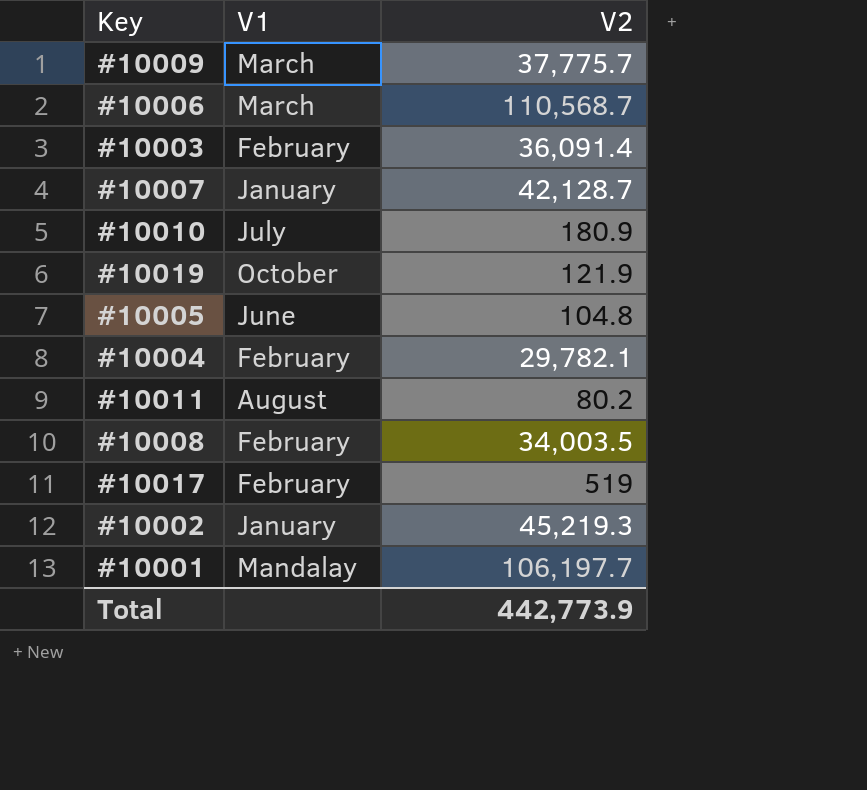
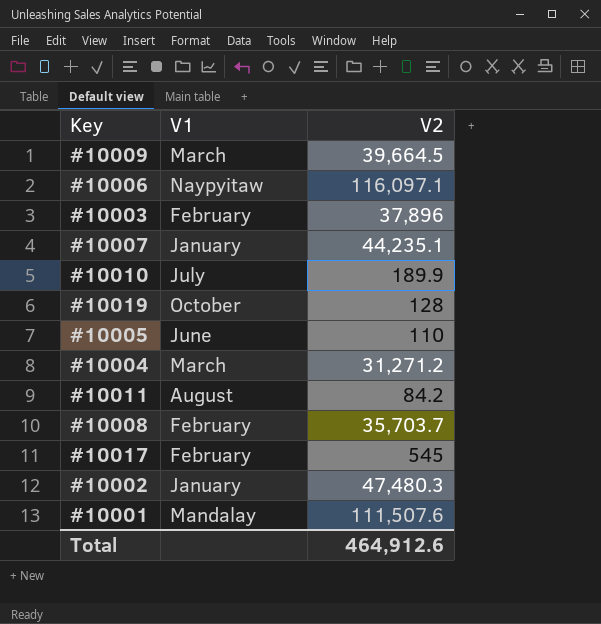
#10009 | V2: 37,775.7 -> 39,664.5
#10006 | V1: March -> Naypyitaw
#10006 | V2: 110,568.7 -> 116,097.1
#10003 | V2: 36,091.4 -> 37,896
#10007 | V2: 42,128.7 -> 44,235.1
#10010 | V2: 180.9 -> 189.9
#10019 | V2: 121.9 -> 128
#10005 | V2: 104.8 -> 110
#10004 | V1: February -> March
#10004 | V2: 29,782.1 -> 31,271.2
#10011 | V2: 80.2 -> 84.2
#10008 | V2: 34,003.5 -> 35,703.7
#10017 | V2: 519 -> 545
#10002 | V2: 45,219.3 -> 47,480.3
#10001 | V2: 106,197.7 -> 111,507.6
Total | V2: 442,773.9 -> 464,912.6

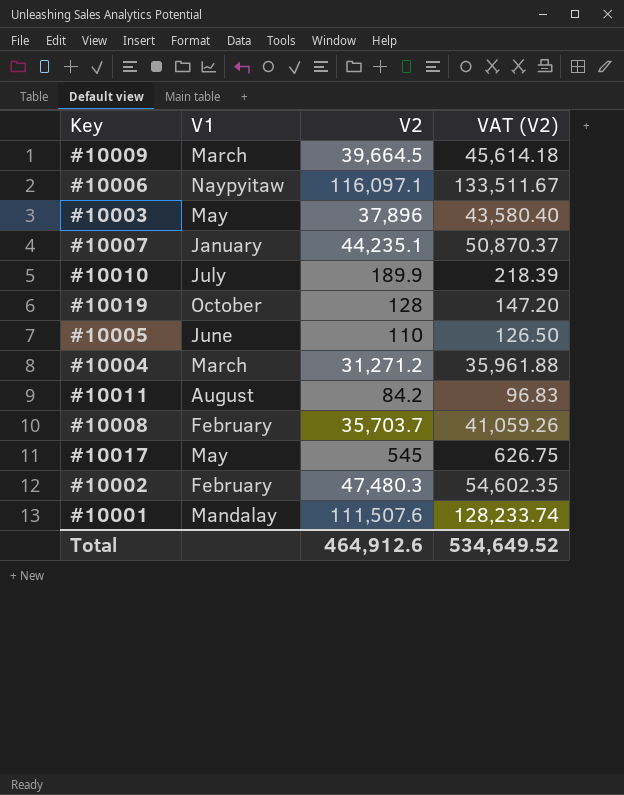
column VAT (V2) | formula: none -> [V2] * 1.15
#10003 | V1: February -> May
#10017 | V1: February -> May
#10002 | V1: January -> February

